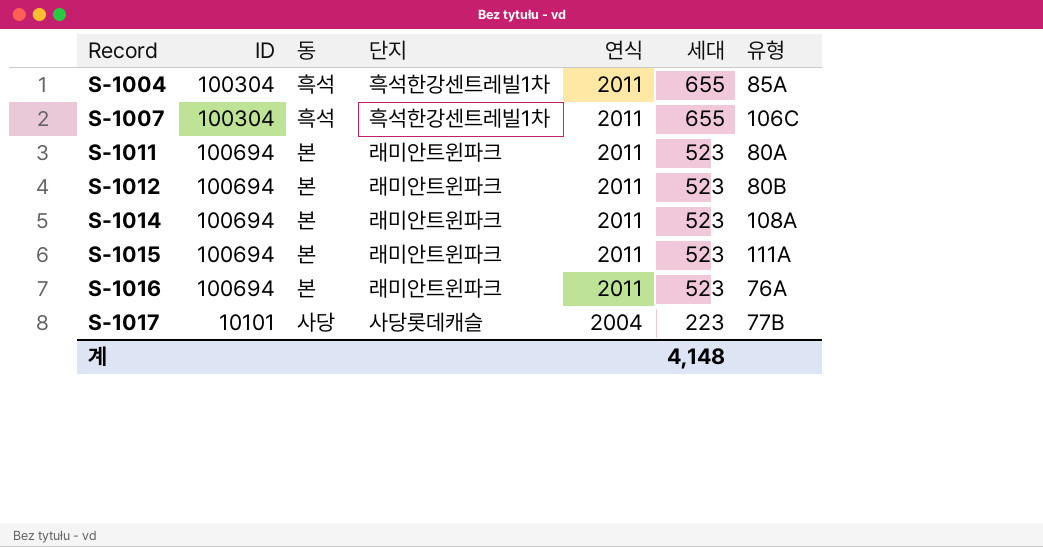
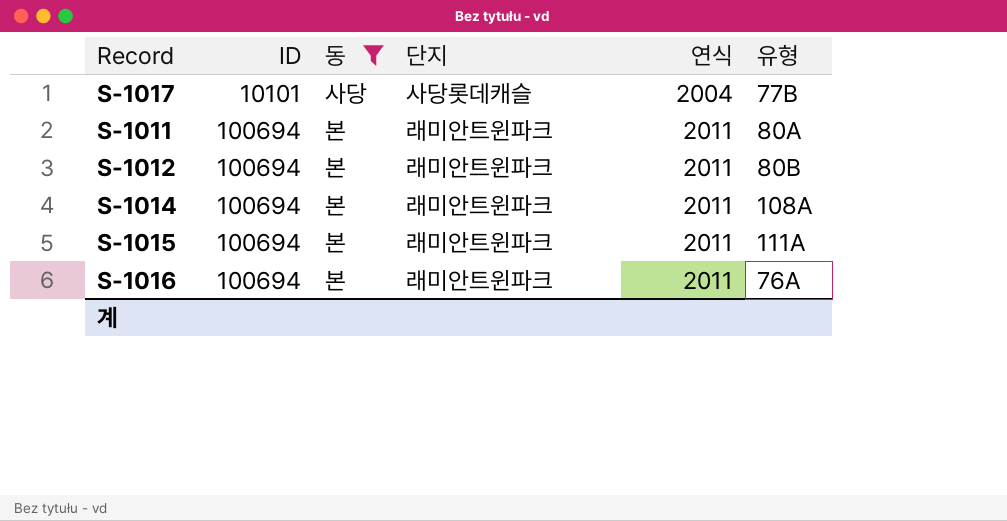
filter: none -> 동 != 흑석
row order: Record ascending -> ID ascending
column 세대 | position: 6 -> none

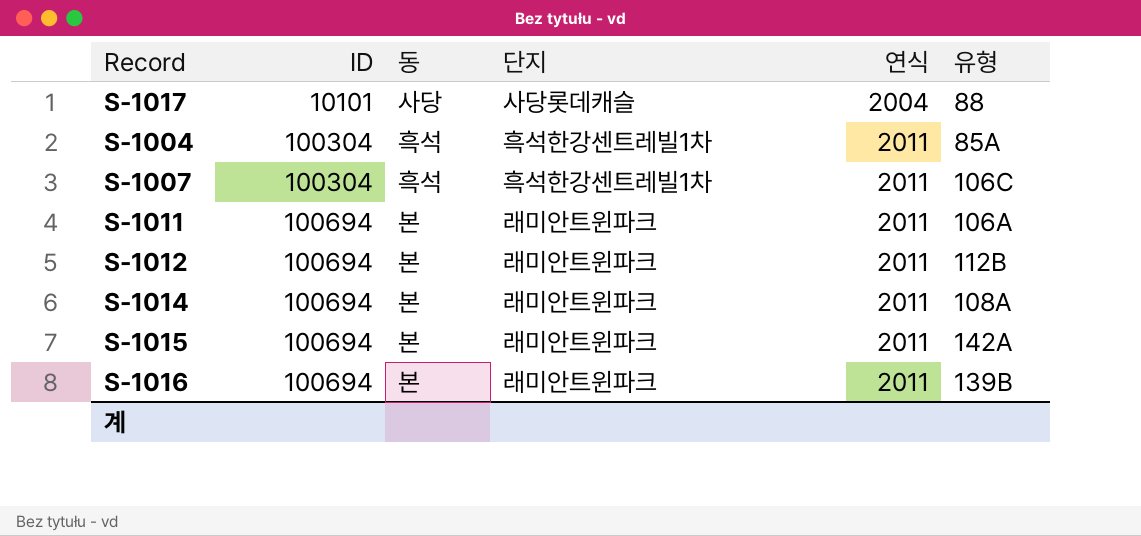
filter: 동 != 흑석 -> none
S-1017 | 유형: 77B -> 88
S-1011 | 유형: 80A -> 106A
S-1012 | 유형: 80B -> 112B
S-1015 | 유형: 111A -> 142A
S-1016 | 유형: 76A -> 139B

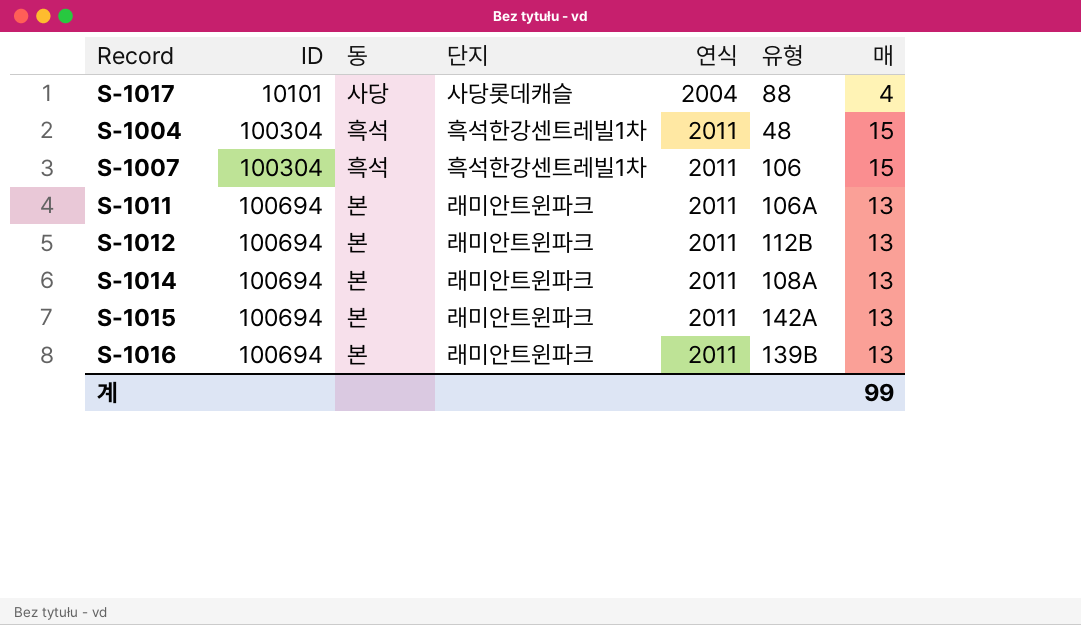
column 매 | position: none -> 7
S-1004 | 유형: 85A -> 48
S-1007 | 유형: 106C -> 106

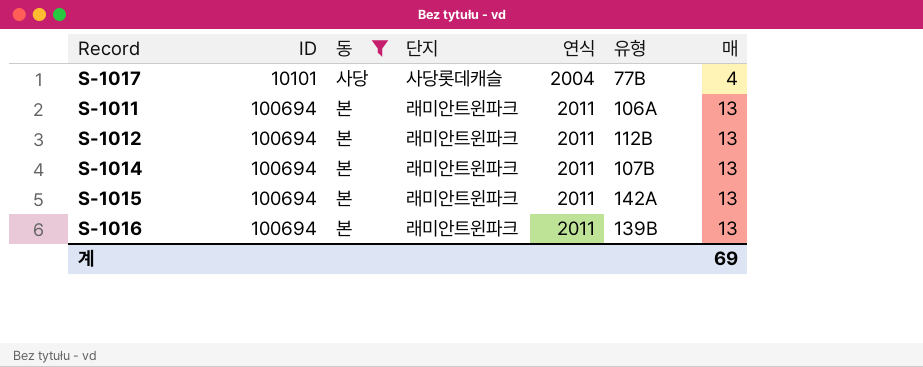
filter: none -> 동 != 흑석
S-1017 | 유형: 88 -> 77B
S-1014 | 유형: 108A -> 107B
계 | 매: 99 -> 69

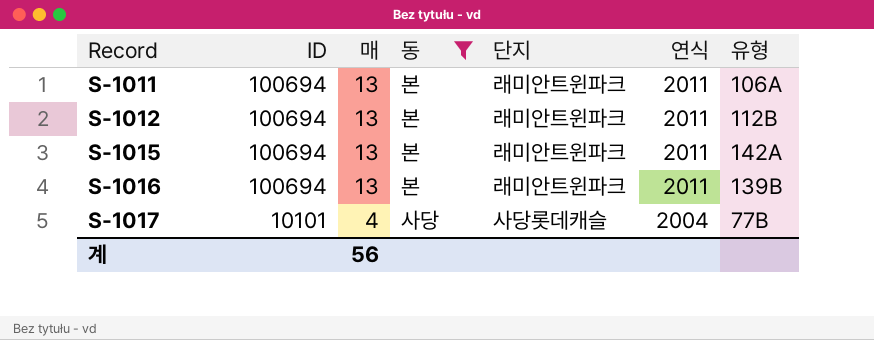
row order: ID ascending -> Record ascending
column 매 | position: 7 -> 3
row S-1014: 100694 | 본 | 래미안트윈파크 | 2011 | 107B | 13 -> none
계 | 매: 69 -> 56

